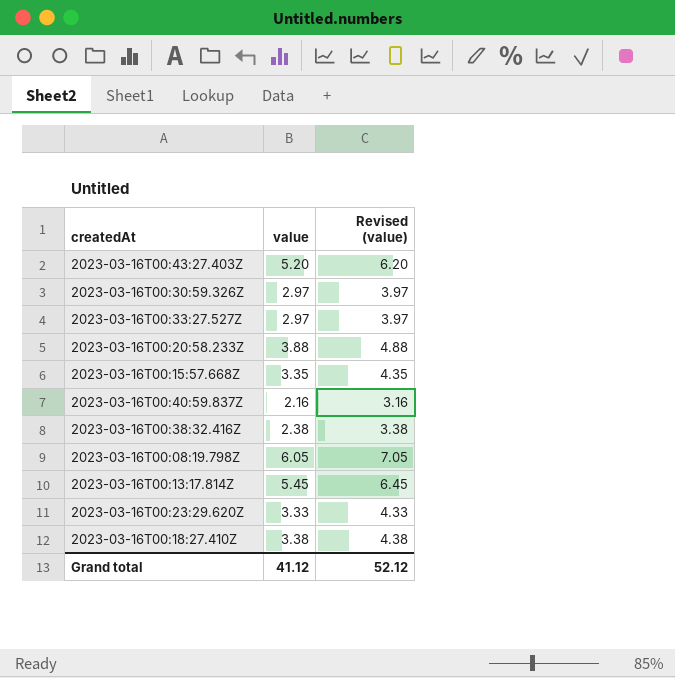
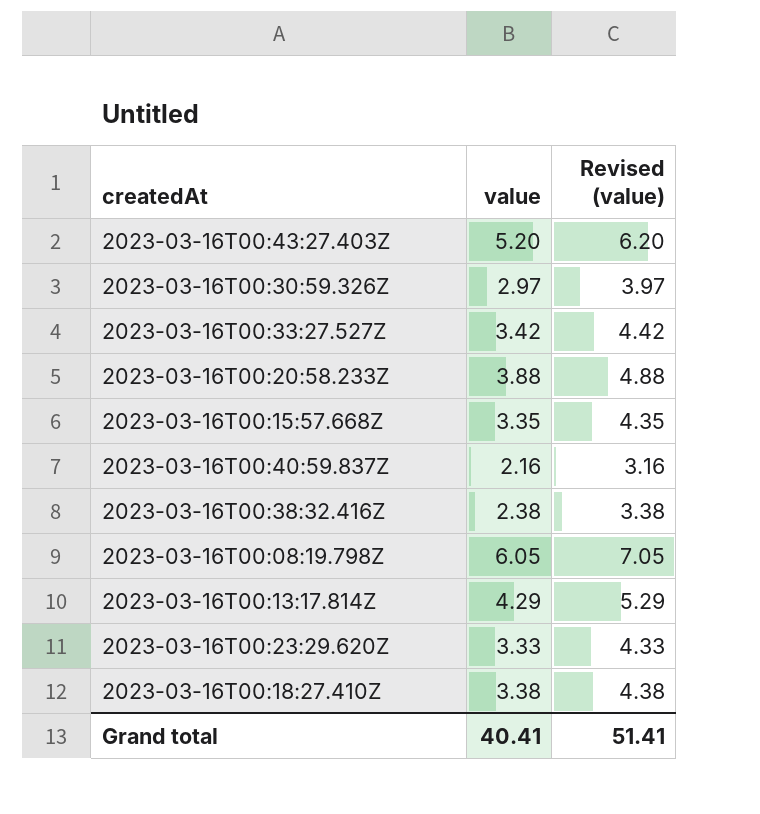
2023-03-16T00:33:27.527Z | value: 2.97 -> 3.42
2023-03-16T00:33:27.527Z | Revised (value): 3.97 -> 4.42
2023-03-16T00:13:17.814Z | value: 5.45 -> 4.29
2023-03-16T00:13:17.814Z | Revised (value): 6.45 -> 5.29
Grand total | value: 41.12 -> 40.41
Grand total | Revised (value): 52.12 -> 51.41

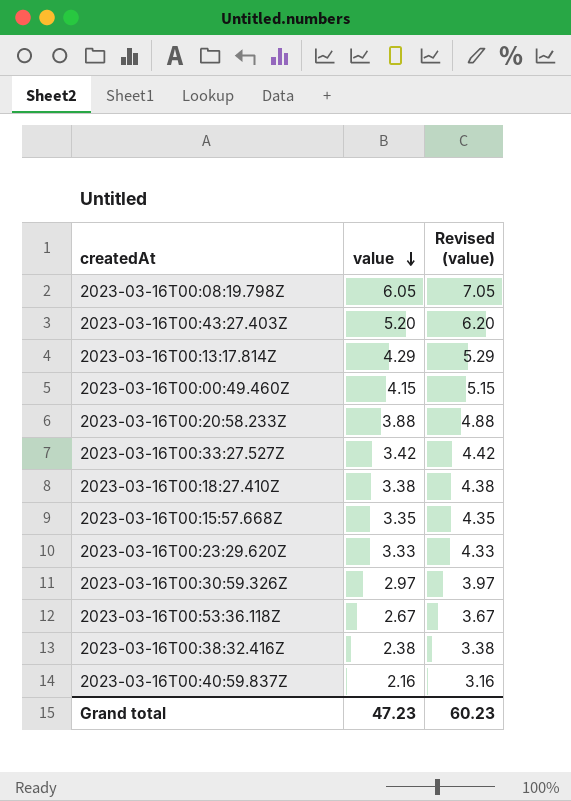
row order: none -> value descending
row 2023-03-16T00:00:49.460Z: none -> 4.15 | 5.15
row 2023-03-16T00:53:36.118Z: none -> 2.67 | 3.67
Grand total | value: 40.41 -> 47.23
Grand total | Revised (value): 51.41 -> 60.23

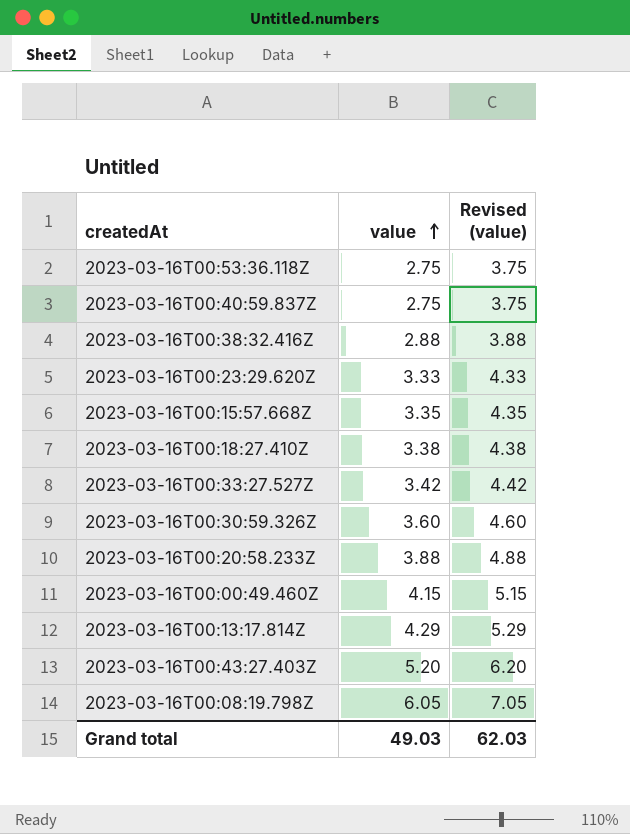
row order: value descending -> value ascending
2023-03-16T00:53:36.118Z | value: 2.67 -> 2.75
2023-03-16T00:53:36.118Z | Revised (value): 3.67 -> 3.75
2023-03-16T00:40:59.837Z | value: 2.16 -> 2.75
2023-03-16T00:40:59.837Z | Revised (value): 3.16 -> 3.75
2023-03-16T00:38:32.416Z | value: 2.38 -> 2.88
2023-03-16T00:38:32.416Z | Revised (value): 3.38 -> 3.88
2023-03-16T00:30:59.326Z | value: 2.97 -> 3.60
2023-03-16T00:30:59.326Z | Revised (value): 3.97 -> 4.60
Grand total | value: 47.23 -> 49.03
Grand total | Revised (value): 60.23 -> 62.03

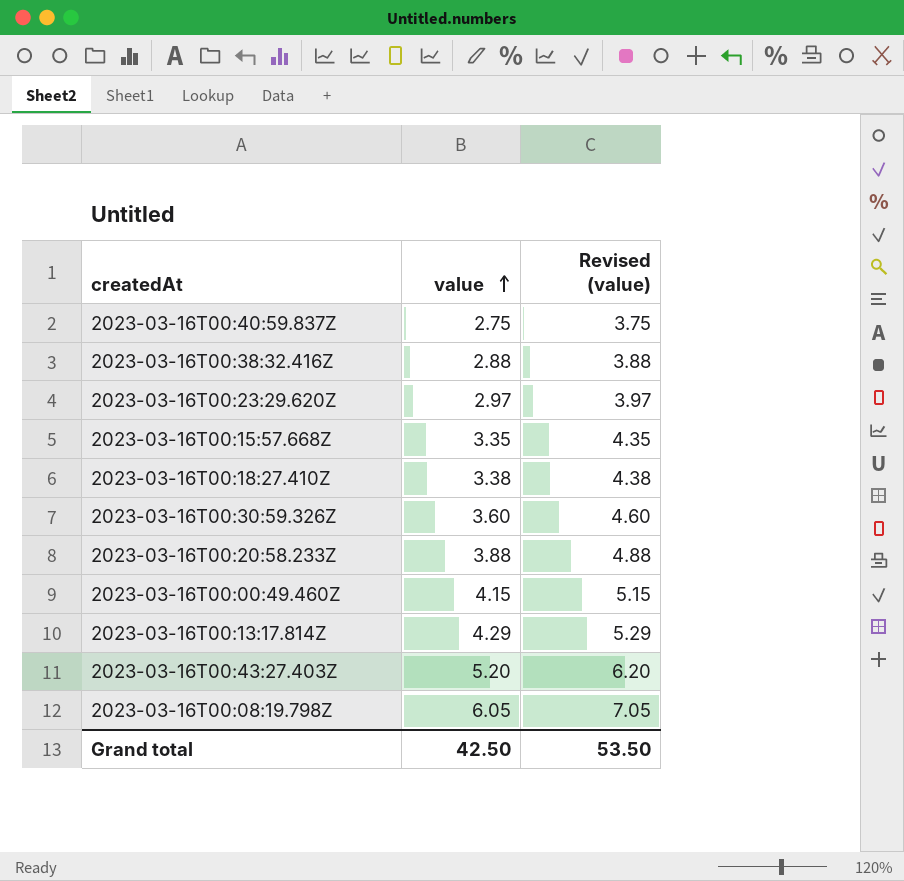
row 2023-03-16T00:53:36.118Z: 2.75 | 3.75 -> none
row 2023-03-16T00:33:27.527Z: 3.42 | 4.42 -> none
2023-03-16T00:23:29.620Z | value: 3.33 -> 2.97
2023-03-16T00:23:29.620Z | Revised (value): 4.33 -> 3.97
Grand total | value: 49.03 -> 42.50
Grand total | Revised (value): 62.03 -> 53.50

